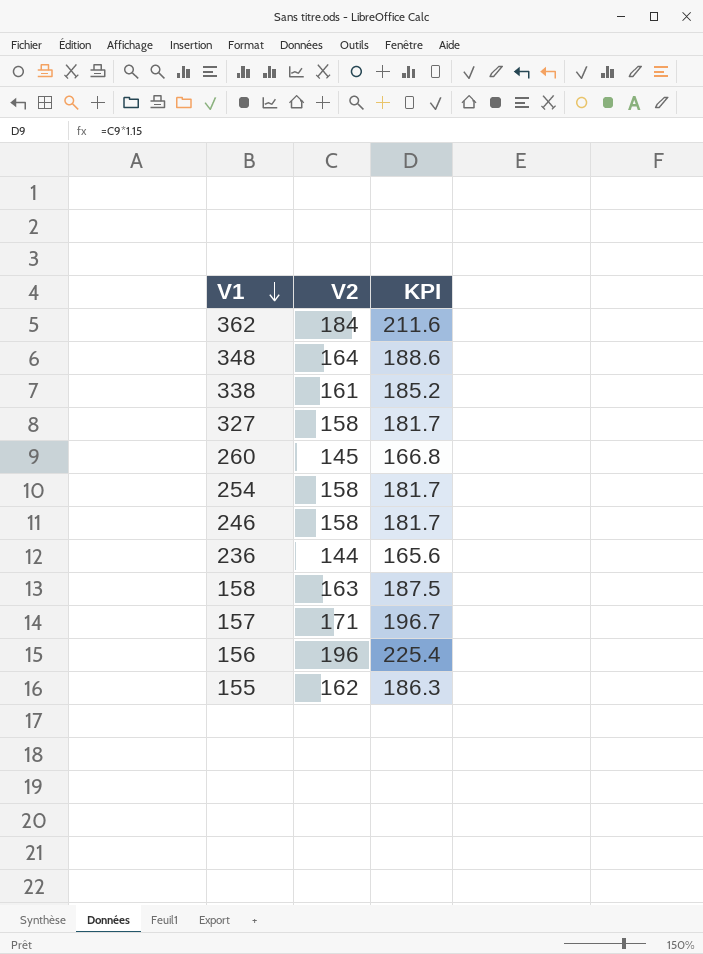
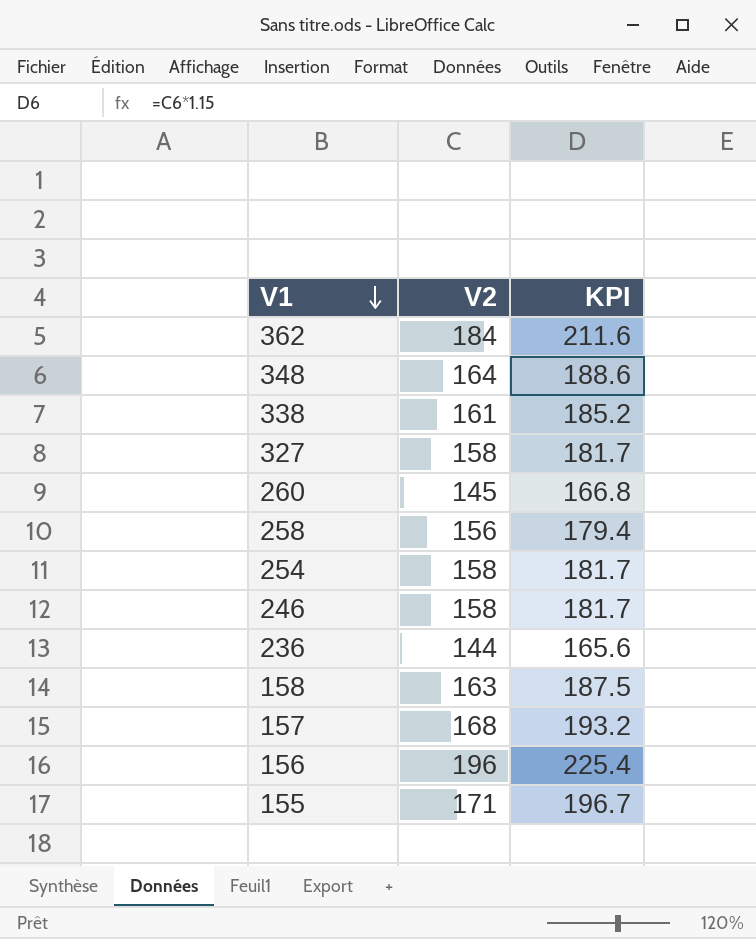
row 258: none -> 156 | 179.4
157 | V2: 171 -> 168
157 | KPI: 196.7 -> 193.2
155 | V2: 162 -> 171
155 | KPI: 186.3 -> 196.7

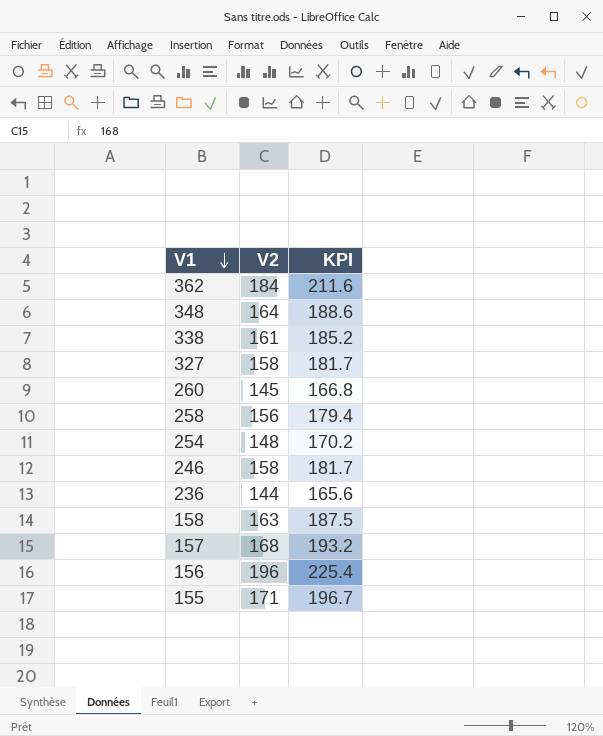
254 | V2: 158 -> 148
254 | KPI: 181.7 -> 170.2

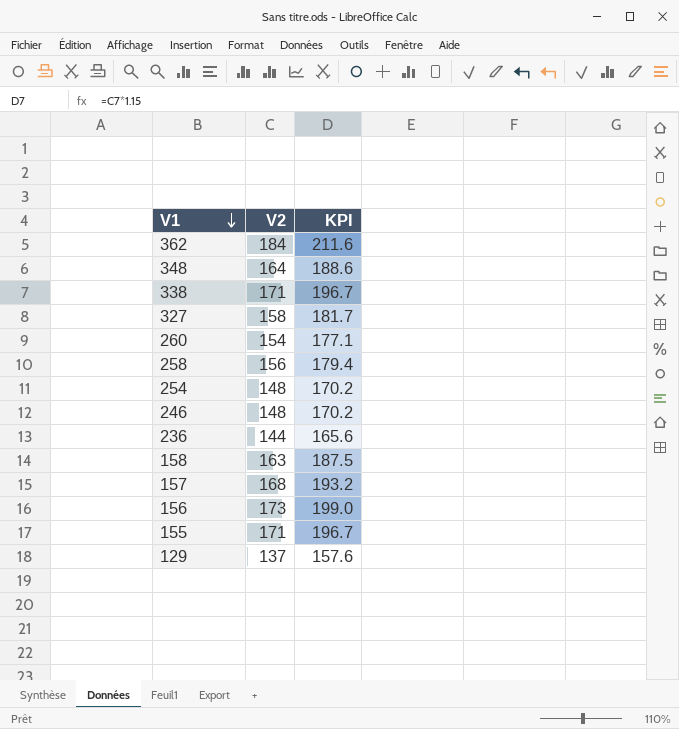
338 | V2: 161 -> 171
338 | KPI: 185.2 -> 196.7
260 | V2: 145 -> 154
260 | KPI: 166.8 -> 177.1
246 | V2: 158 -> 148
246 | KPI: 181.7 -> 170.2
156 | V2: 196 -> 173
156 | KPI: 225.4 -> 199.0
row 129: none -> 137 | 157.6

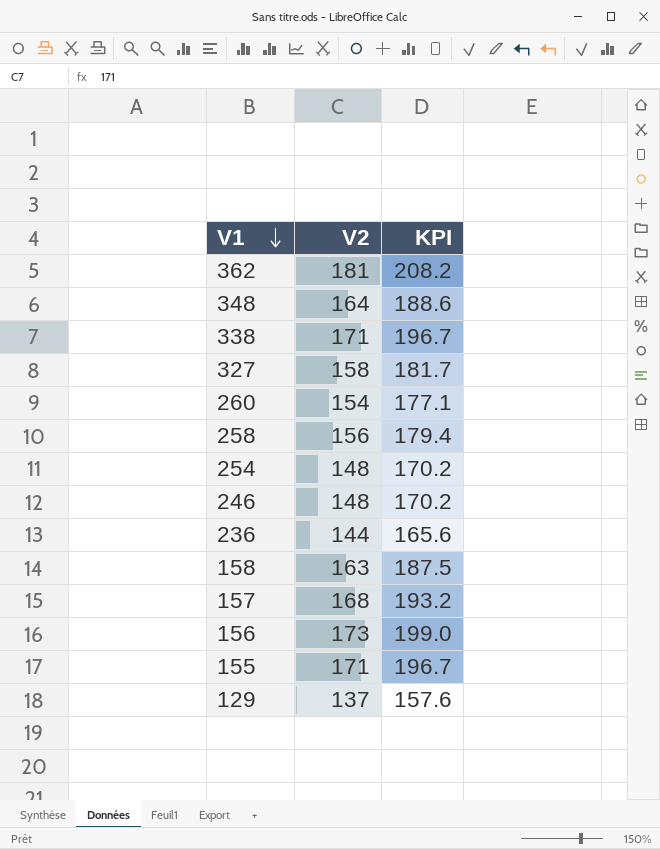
362 | V2: 184 -> 181
362 | KPI: 211.6 -> 208.2

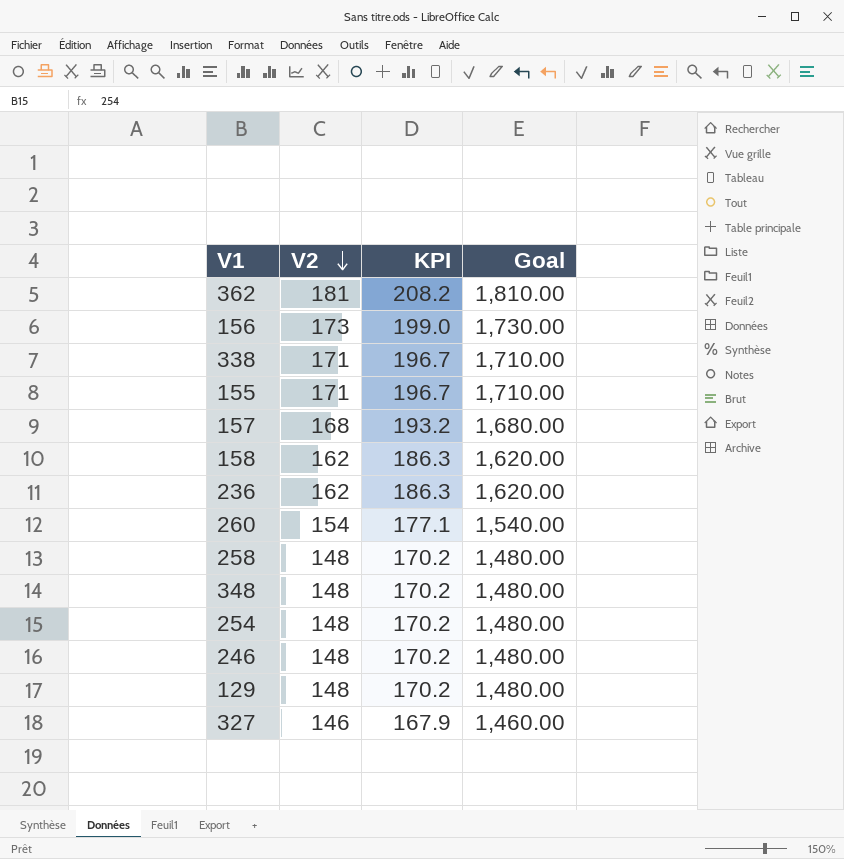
row order: V1 descending -> V2 descending
column Goal | formula: none -> [V2] * 10
158 | V2: 163 -> 162
158 | KPI: 187.5 -> 186.3
236 | V2: 144 -> 162
236 | KPI: 165.6 -> 186.3
258 | V2: 156 -> 148
258 | KPI: 179.4 -> 170.2
348 | V2: 164 -> 148
348 | KPI: 188.6 -> 170.2
129 | V2: 137 -> 148
129 | KPI: 157.6 -> 170.2
327 | V2: 158 -> 146
327 | KPI: 181.7 -> 167.9

